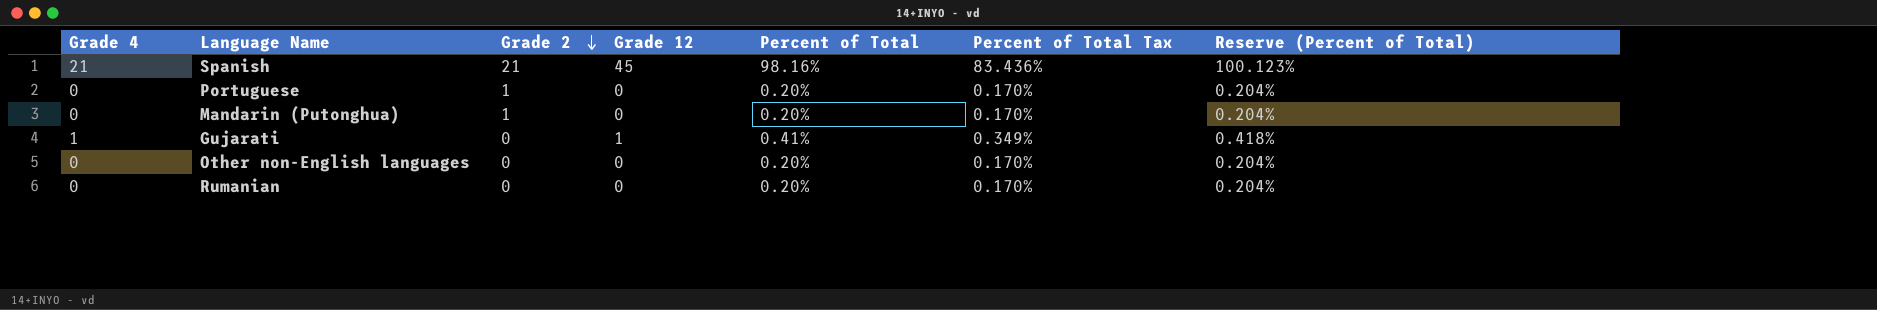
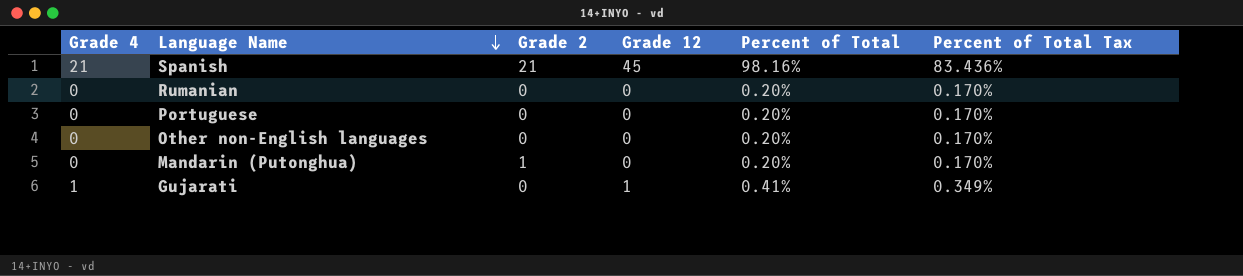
row order: Grade 2 descending -> Language Name descending
column Reserve (Percent of Total) | formula: [Percent of Total] * 1.02 -> none
Portuguese | Grade 2: 1 -> 0

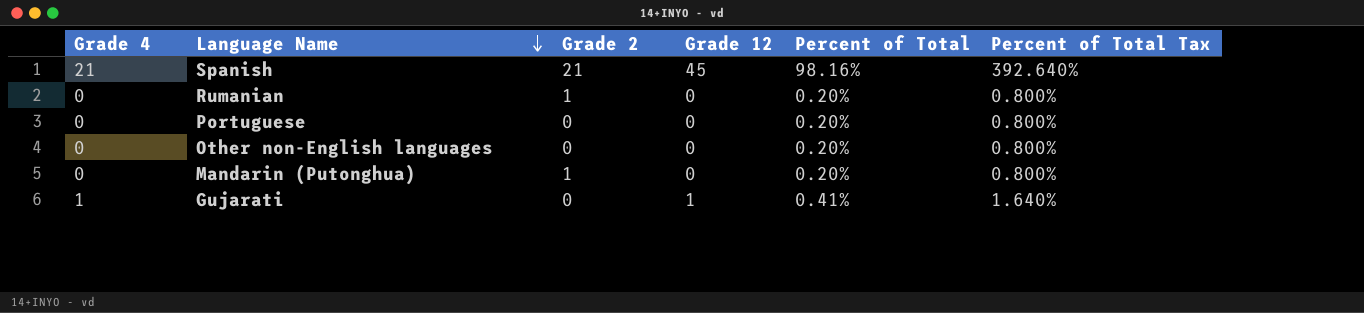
column Percent of Total Tax | formula: [Percent of Total] * 0.85 -> [Percent of Total] * 4
Rumanian | Grade 2: 0 -> 1

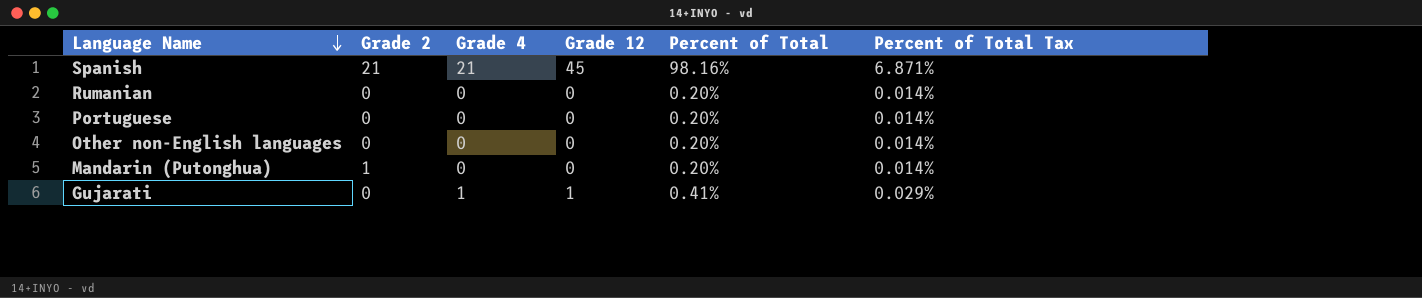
column Grade 4 | position: 1 -> 3
column Percent of Total Tax | formula: [Percent of Total] * 4 -> [Percent of Total] * 0.07
Rumanian | Grade 2: 1 -> 0

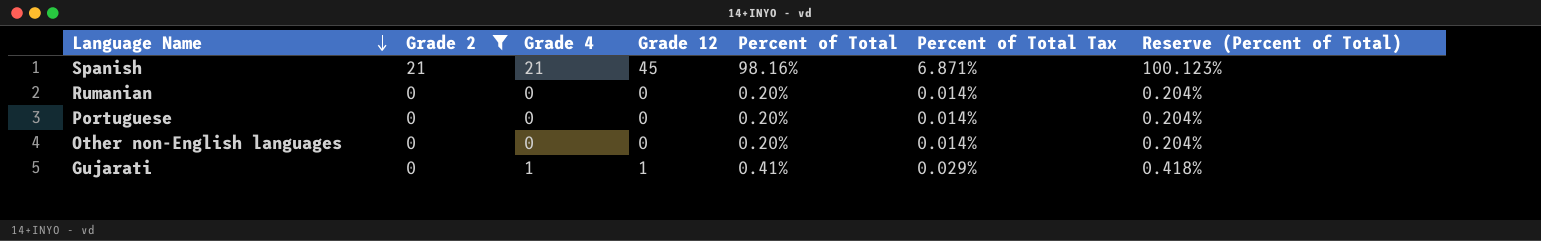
filter: none -> Grade 2 != 1
column Reserve (Percent of Total) | formula: none -> [Percent of Total] * 1.02

